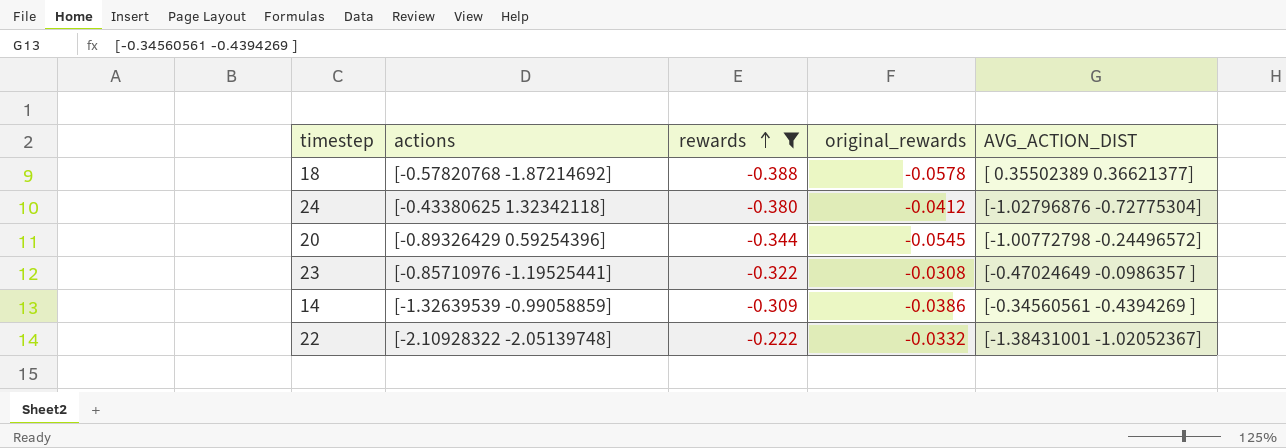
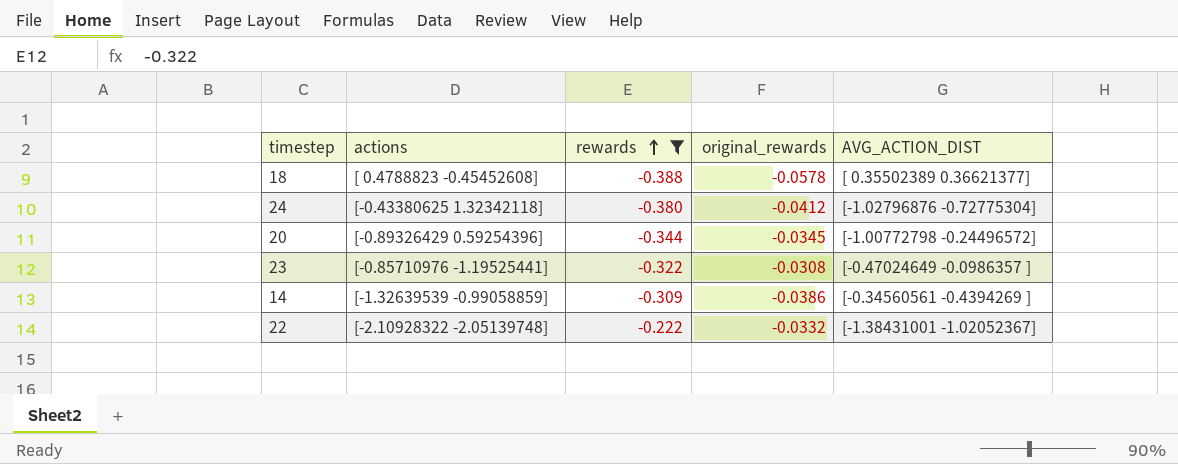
18 | actions: [-0.57820768 -1.87214692] -> [ 0.4788823 -0.45452608]
20 | original_rewards: -0.0545 -> -0.0345

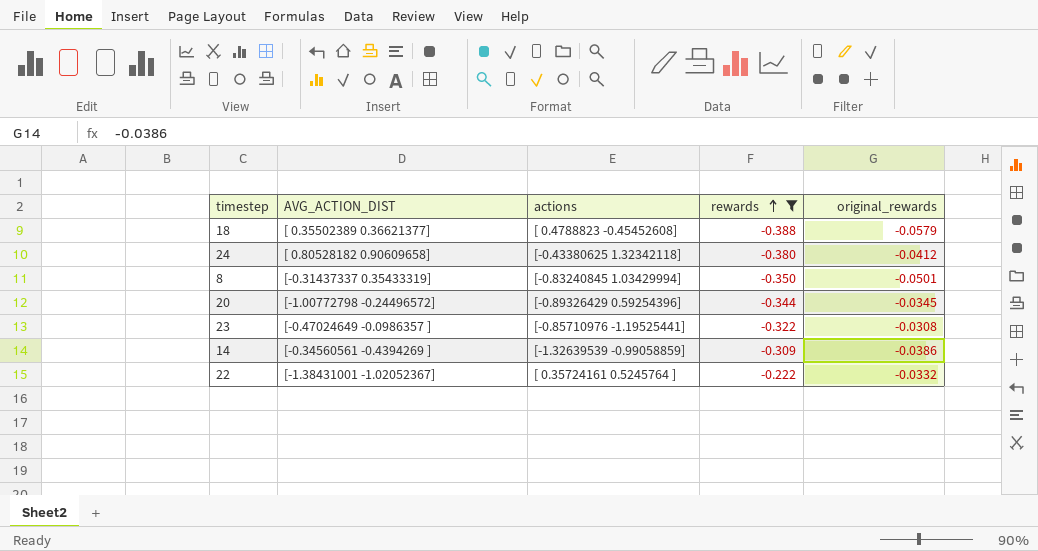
column AVG_ACTION_DIST | position: 5 -> 2
18 | original_rewards: -0.0578 -> -0.0579
24 | AVG_ACTION_DIST: [-1.02796876 -0.72775304] -> [ 0.80528182 0.90609658]
row 8: none -> [-0.31437337 0.35433319] | [-0.83240845 1.03429994] | -0.350 | -0.0501
22 | actions: [-2.10928322 -2.05139748] -> [ 0.35724161 0.5245764 ]

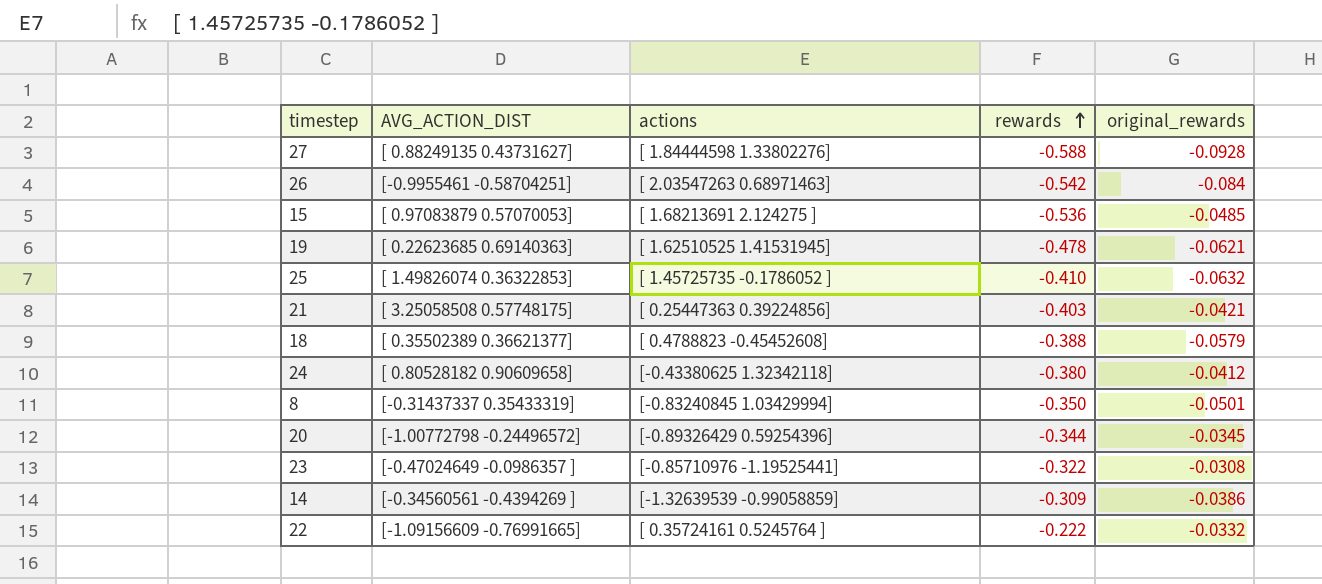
filter: rewards >= -0.388 -> none
22 | AVG_ACTION_DIST: [-1.38431001 -1.02052367] -> [-1.09156609 -0.76991665]

